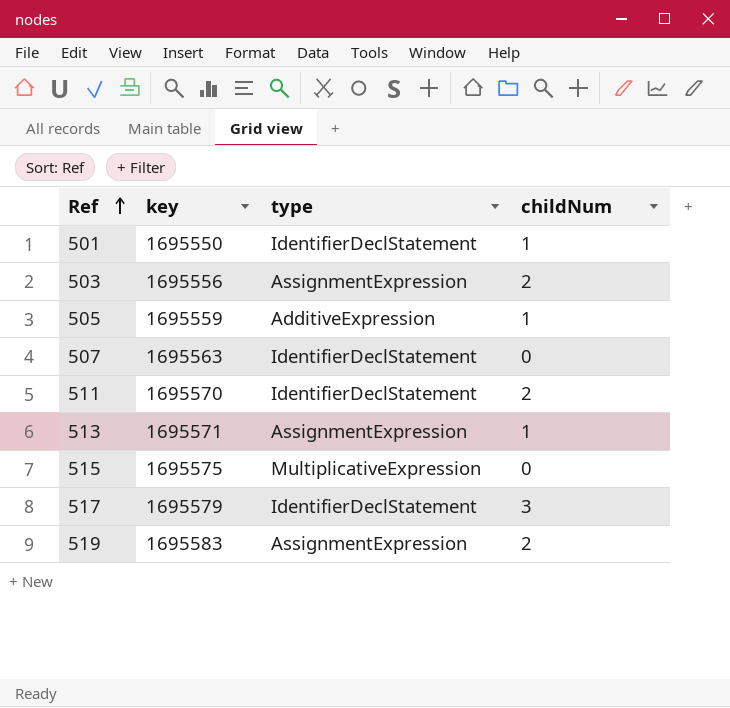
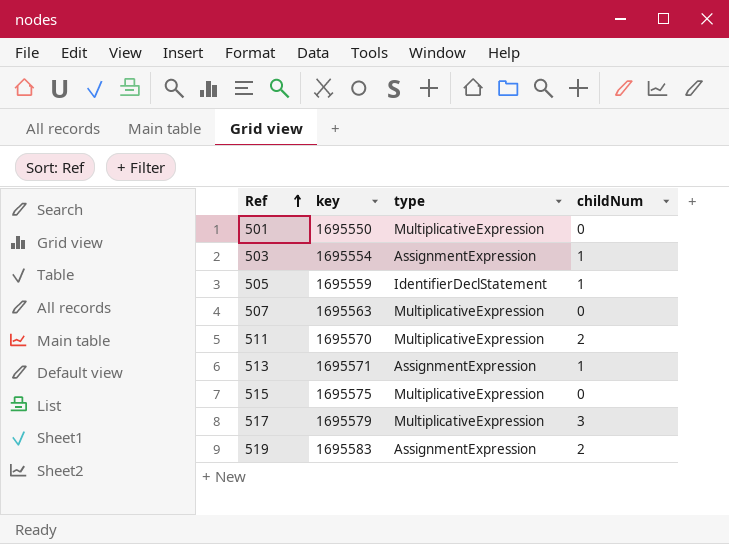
501 | type: IdentifierDeclStatement -> MultiplicativeExpression
501 | childNum: 1 -> 0
503 | key: 1695556 -> 1695554
503 | childNum: 2 -> 1
505 | type: AdditiveExpression -> IdentifierDeclStatement
507 | type: IdentifierDeclStatement -> MultiplicativeExpression
511 | type: IdentifierDeclStatement -> MultiplicativeExpression
517 | type: IdentifierDeclStatement -> MultiplicativeExpression

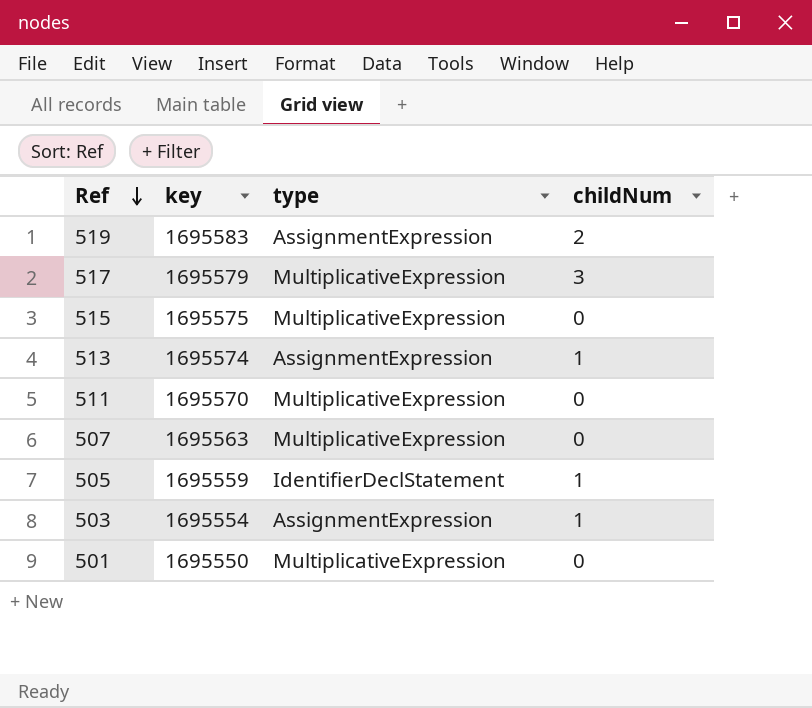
row order: Ref ascending -> Ref descending
513 | key: 1695571 -> 1695574
511 | childNum: 2 -> 0

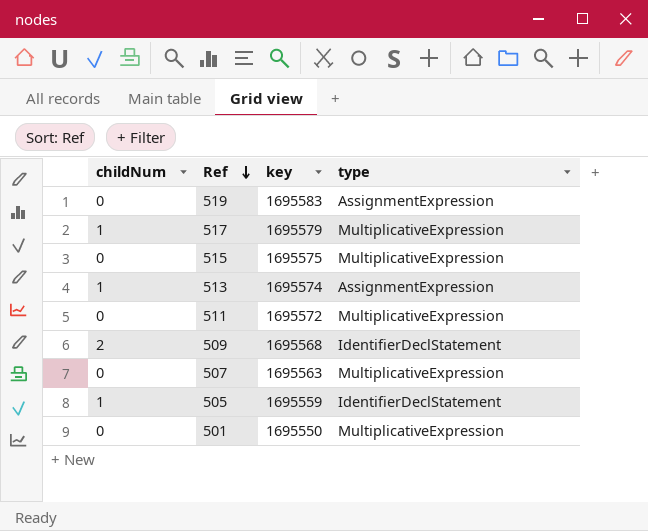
column childNum | position: 4 -> 1
row 503: 1695554 | AssignmentExpression | 1 -> none
519 | childNum: 2 -> 0
517 | childNum: 3 -> 1
511 | key: 1695570 -> 1695572
row 509: none -> 2 | 1695568 | IdentifierDeclStatement

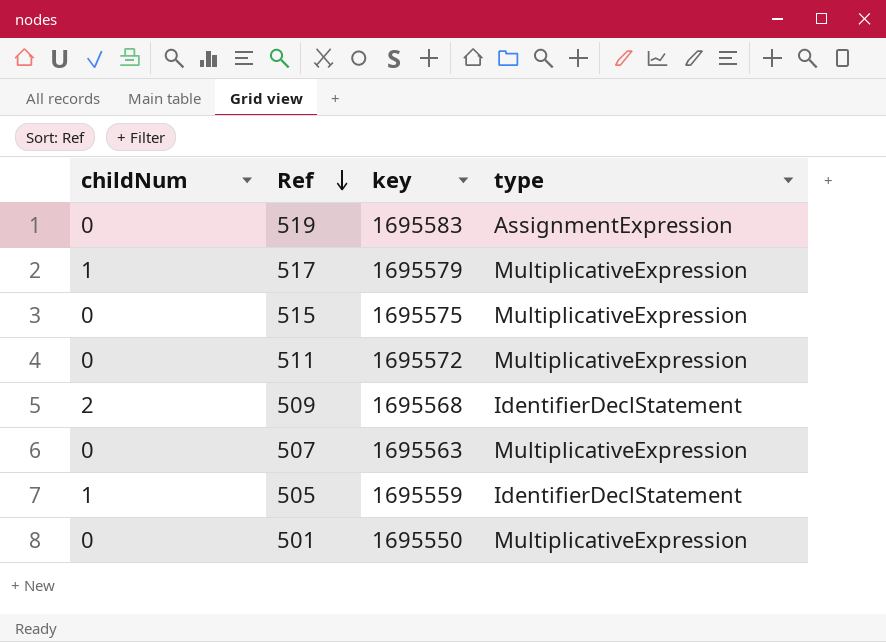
row 513: 1 | 1695574 | AssignmentExpression -> none

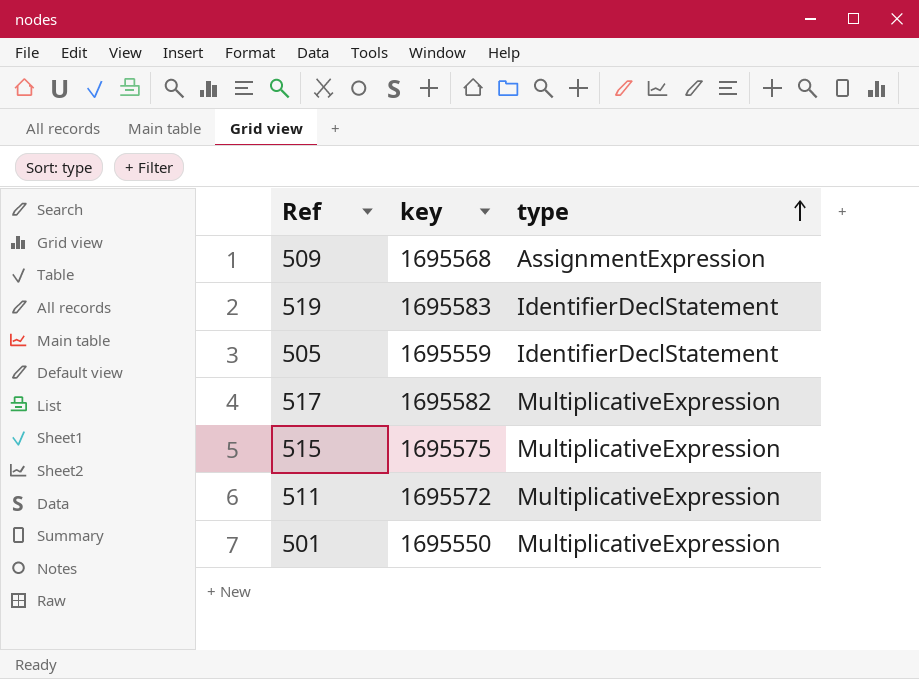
row order: Ref descending -> type ascending
column childNum | position: 1 -> none
row 507: 0 | 1695563 | MultiplicativeExpression -> none
509 | type: IdentifierDeclStatement -> AssignmentExpression
519 | type: AssignmentExpression -> IdentifierDeclStatement
517 | key: 1695579 -> 1695582

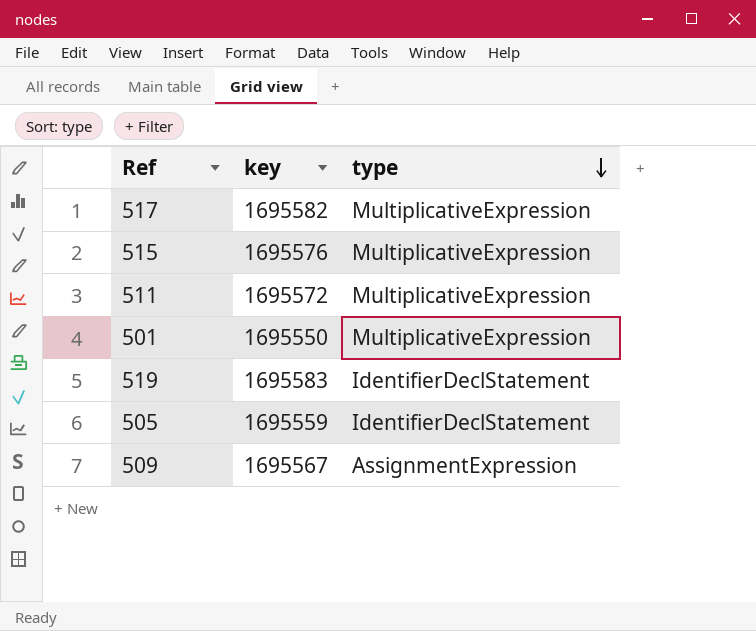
row order: type ascending -> type descending
515 | key: 1695575 -> 1695576
509 | key: 1695568 -> 1695567

